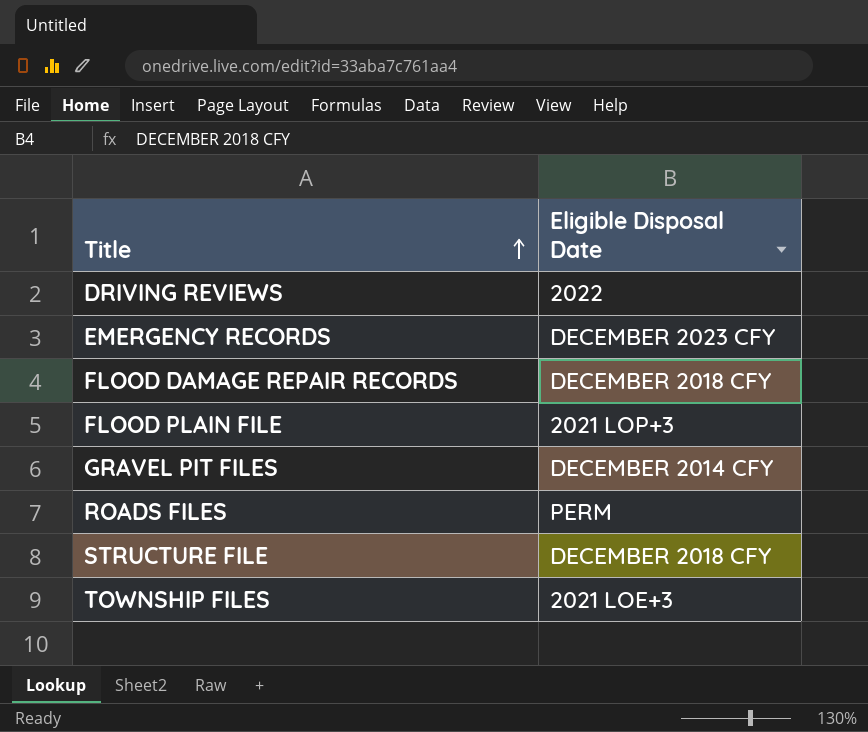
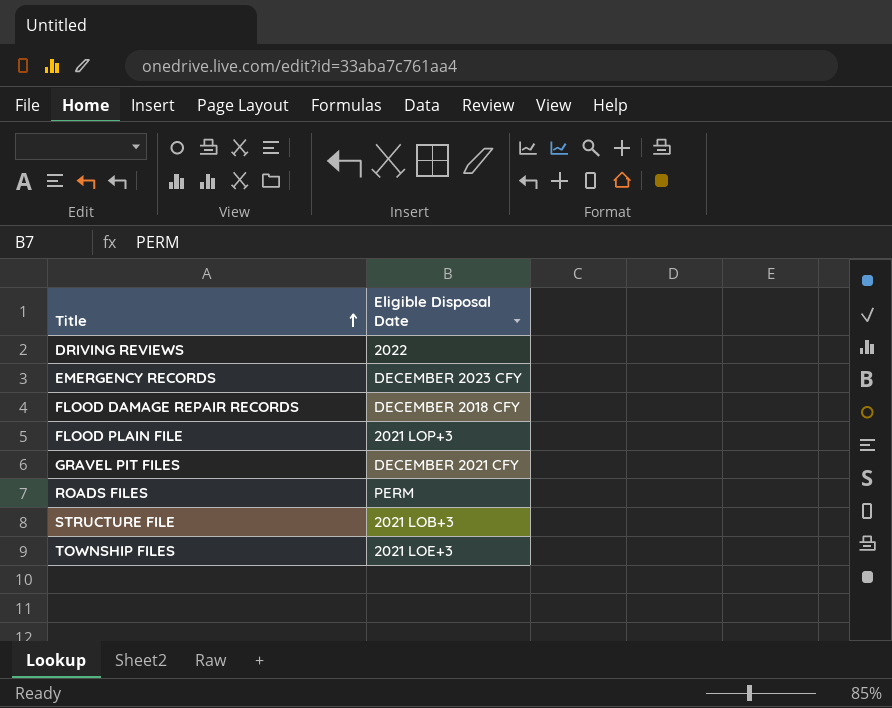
GRAVEL PIT FILES | Eligible Disposal Date: DECEMBER 2014 CFY -> DECEMBER 2021 CFY
STRUCTURE FILE | Eligible Disposal Date: DECEMBER 2018 CFY -> 2021 LOB+3

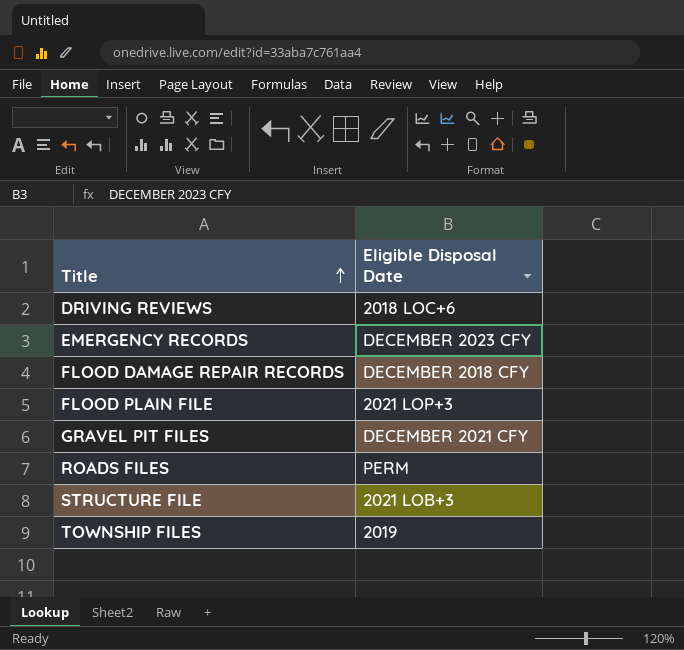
DRIVING REVIEWS | Eligible Disposal Date: 2022 -> 2018 LOC+6
TOWNSHIP FILES | Eligible Disposal Date: 2021 LOE+3 -> 2019

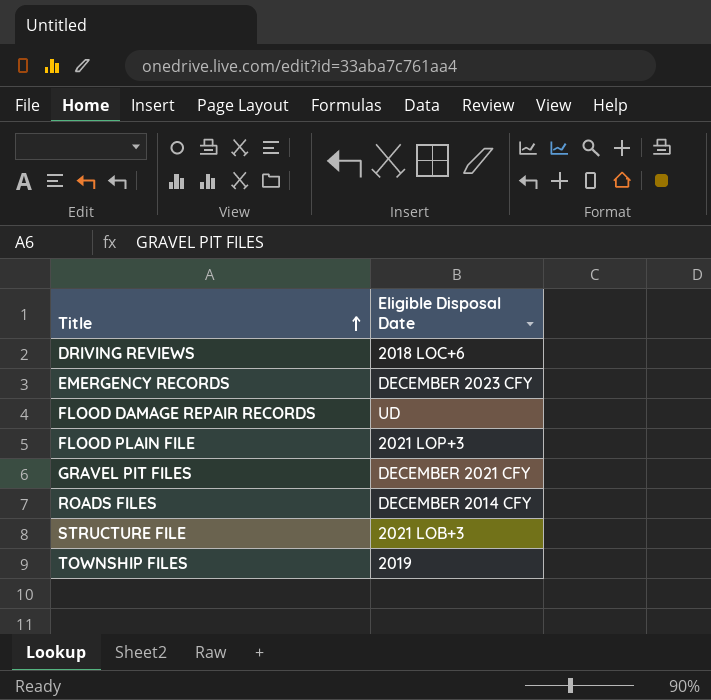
FLOOD DAMAGE REPAIR RECORDS | Eligible Disposal Date: DECEMBER 2018 CFY -> UD
ROADS FILES | Eligible Disposal Date: PERM -> DECEMBER 2014 CFY

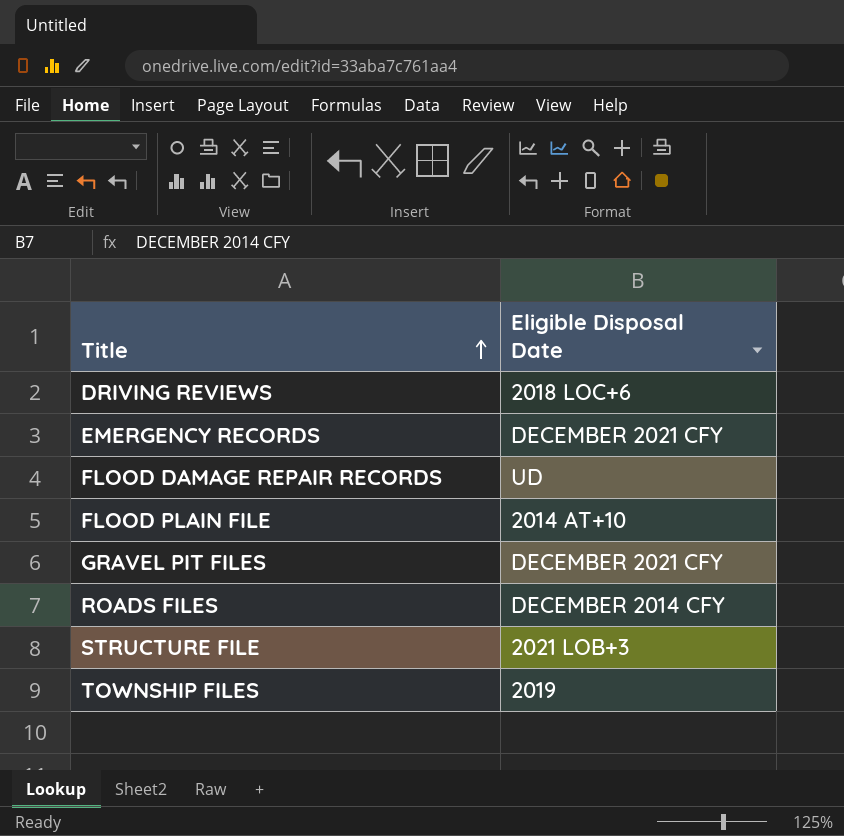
EMERGENCY RECORDS | Eligible Disposal Date: DECEMBER 2023 CFY -> DECEMBER 2021 CFY
FLOOD PLAIN FILE | Eligible Disposal Date: 2021 LOP+3 -> 2014 AT+10

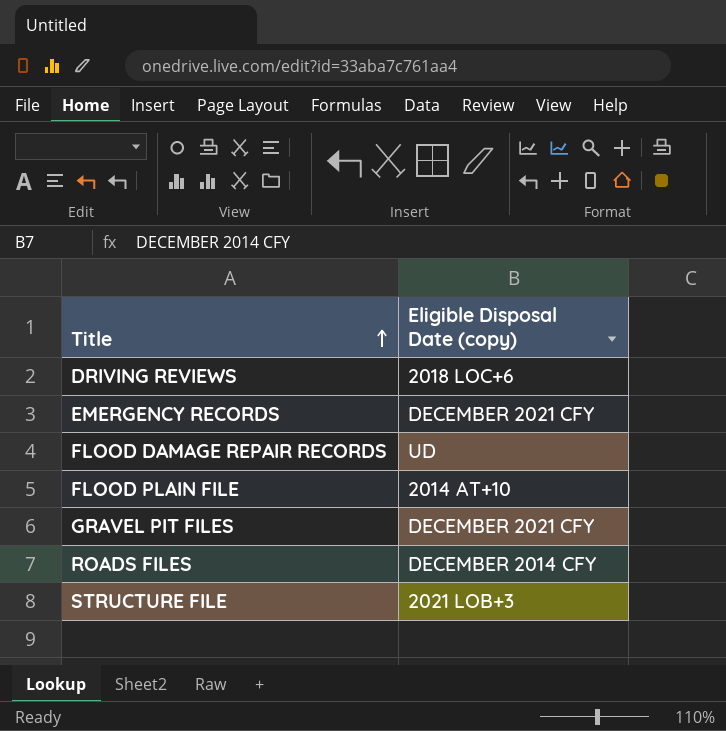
column name: Eligible Disposal Date -> Eligible Disposal Date (copy)
row TOWNSHIP FILES: 2019 -> none

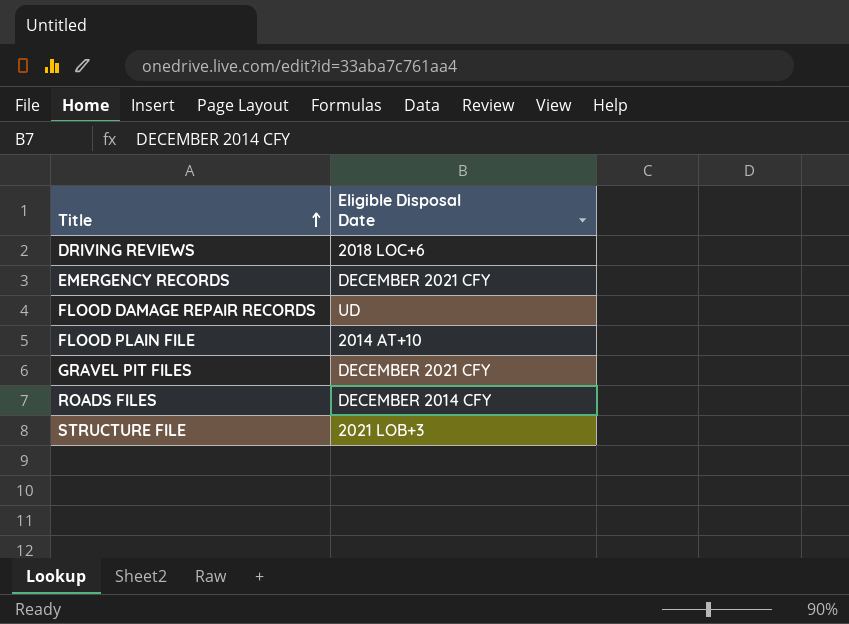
column name: Eligible Disposal Date (copy) -> Eligible Disposal Date

